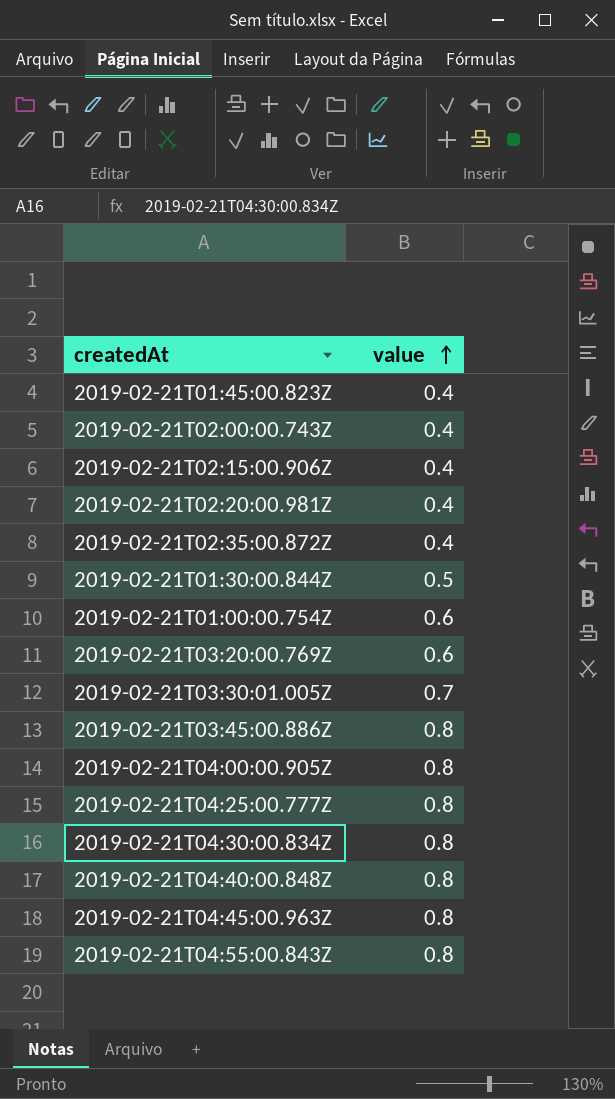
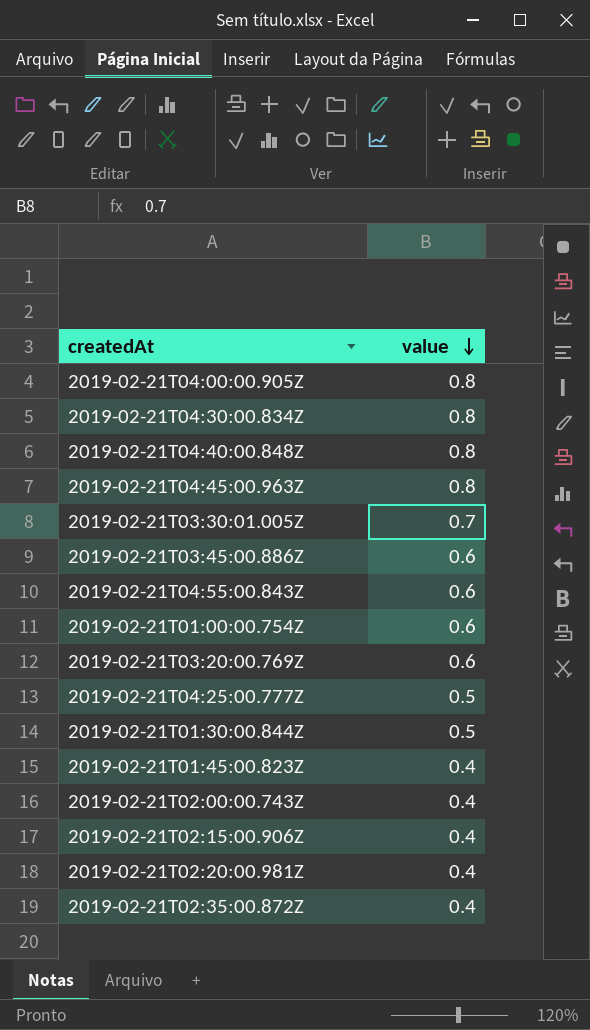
row order: value ascending -> value descending
2019-02-21T03:45:00.886Z | value: 0.8 -> 0.6
2019-02-21T04:55:00.843Z | value: 0.8 -> 0.6
2019-02-21T04:25:00.777Z | value: 0.8 -> 0.5

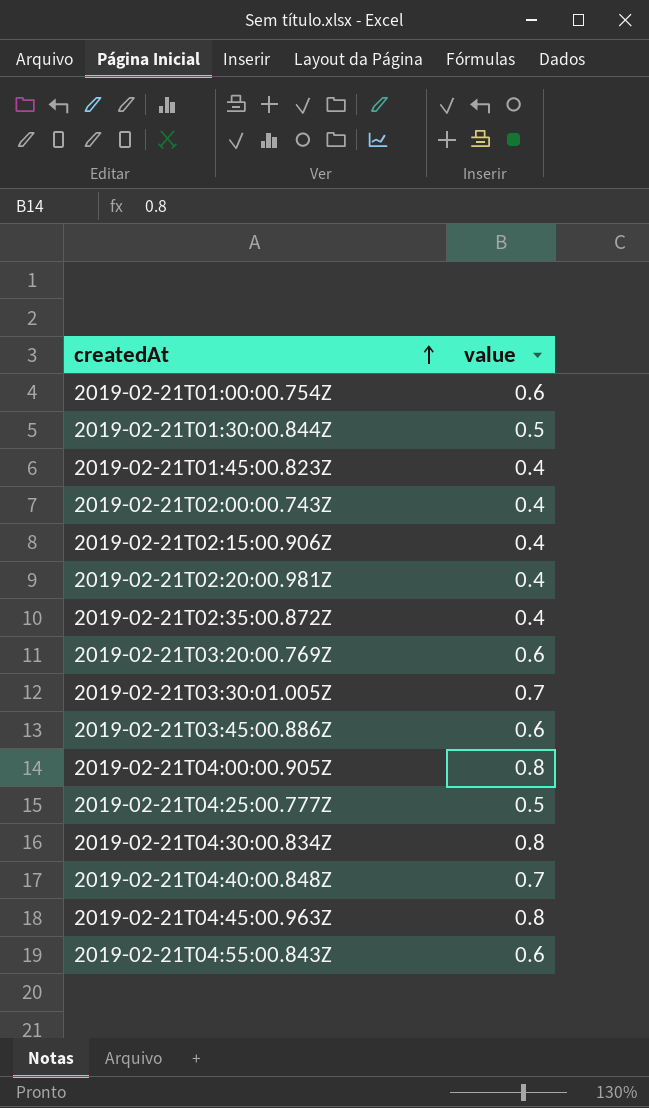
row order: value descending -> createdAt ascending
2019-02-21T04:40:00.848Z | value: 0.8 -> 0.7

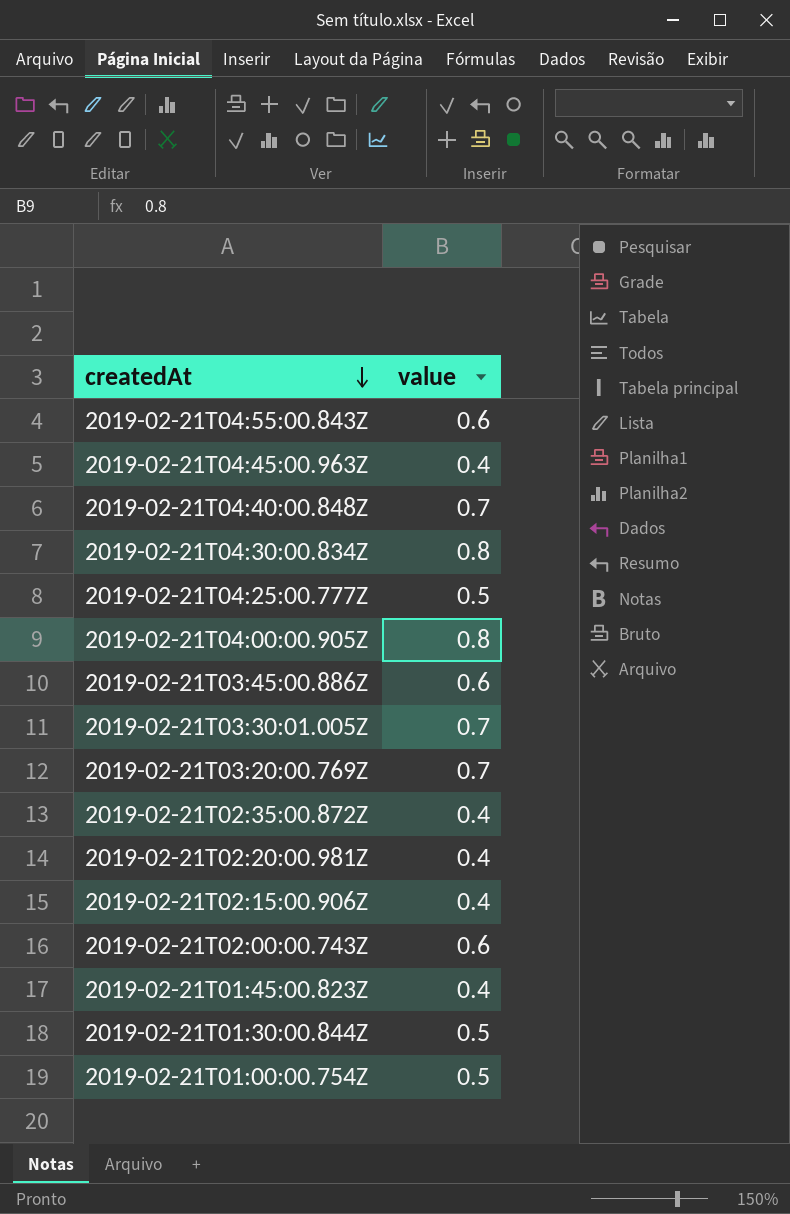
row order: createdAt ascending -> createdAt descending
2019-02-21T04:45:00.963Z | value: 0.8 -> 0.4
2019-02-21T03:20:00.769Z | value: 0.6 -> 0.7
2019-02-21T02:00:00.743Z | value: 0.4 -> 0.6
2019-02-21T01:00:00.754Z | value: 0.6 -> 0.5

